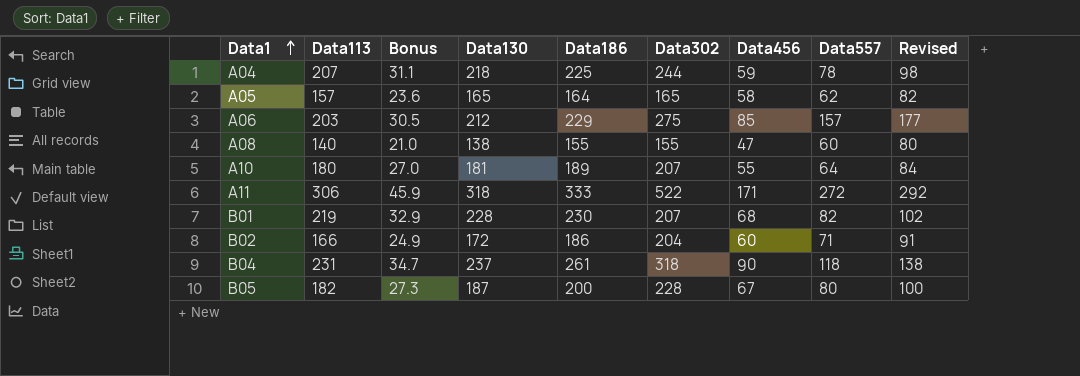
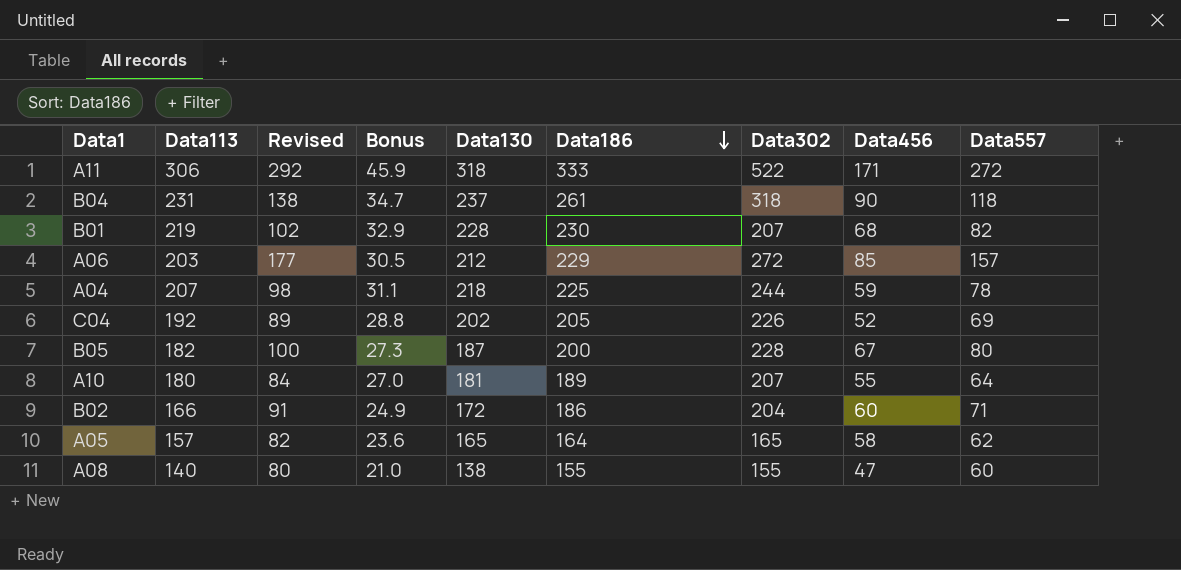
row order: Data1 ascending -> Data186 descending
column Revised | position: 9 -> 3
A06 | Data302: 275 -> 272
row C04: none -> 192 | 89 | 28.8 | 202 | 205 | 226 | 52 | 69

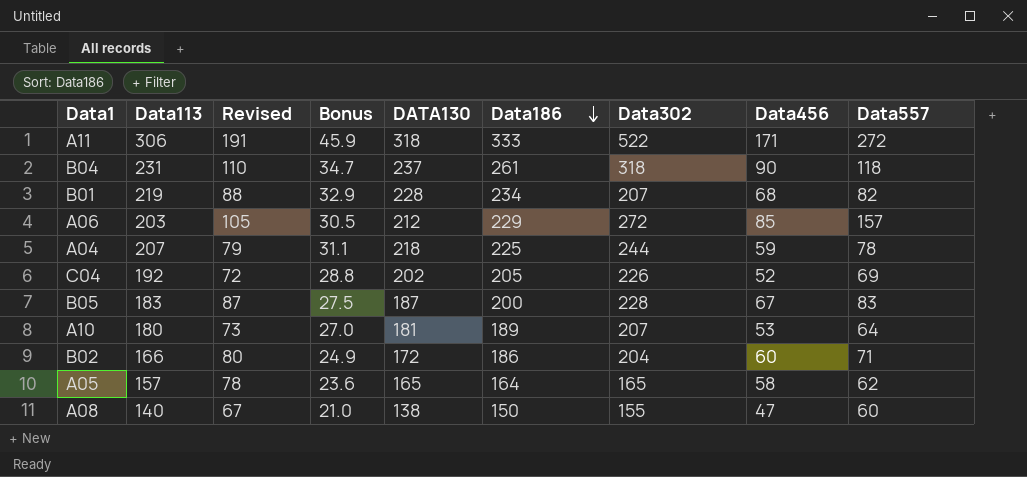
column Revised | formula: [Data557] + 20 -> [Data456] + 20
column name: Data130 -> DATA130
B01 | Data186: 230 -> 234
B05 | Data113: 182 -> 183
B05 | Bonus: 27.3 -> 27.5
B05 | Data557: 80 -> 83
A10 | Data456: 55 -> 53
A08 | Data186: 155 -> 150

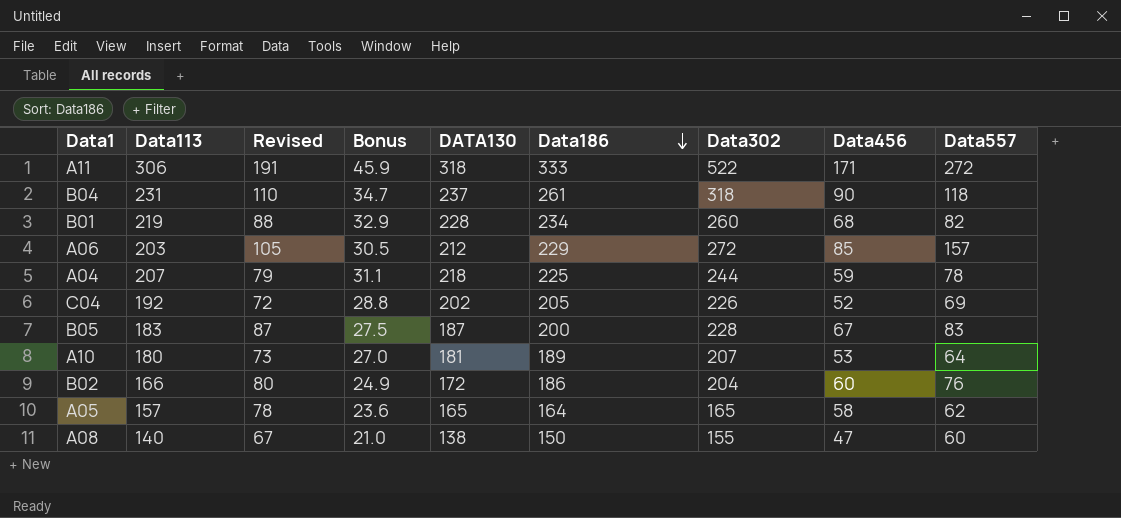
B01 | Data302: 207 -> 260
B02 | Data557: 71 -> 76

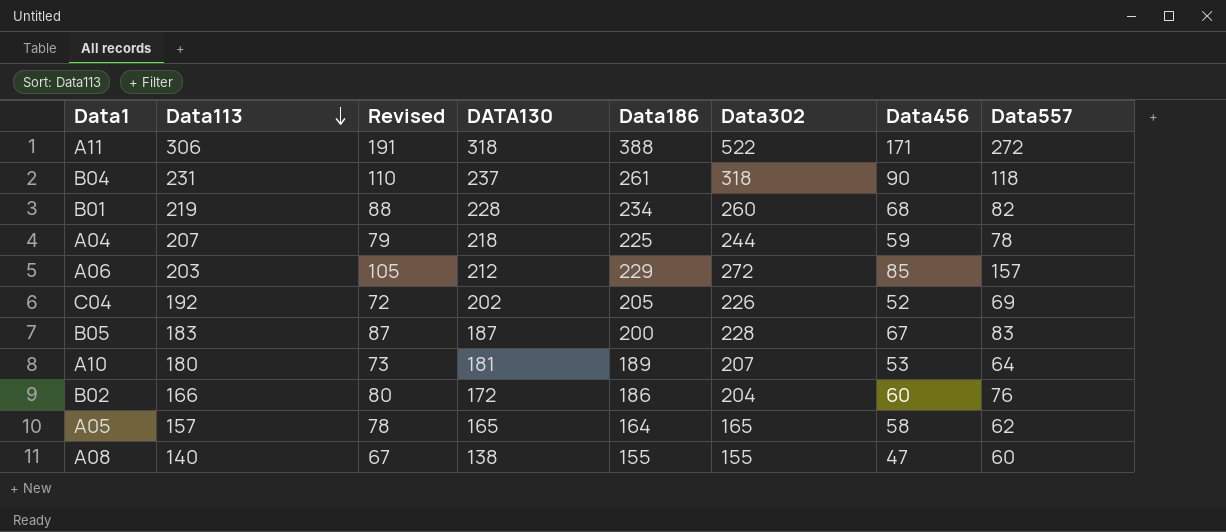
row order: Data186 descending -> Data113 descending
column Bonus | formula: [Data113] * 0.15 -> none
A11 | Data186: 333 -> 388
A08 | Data186: 150 -> 155

